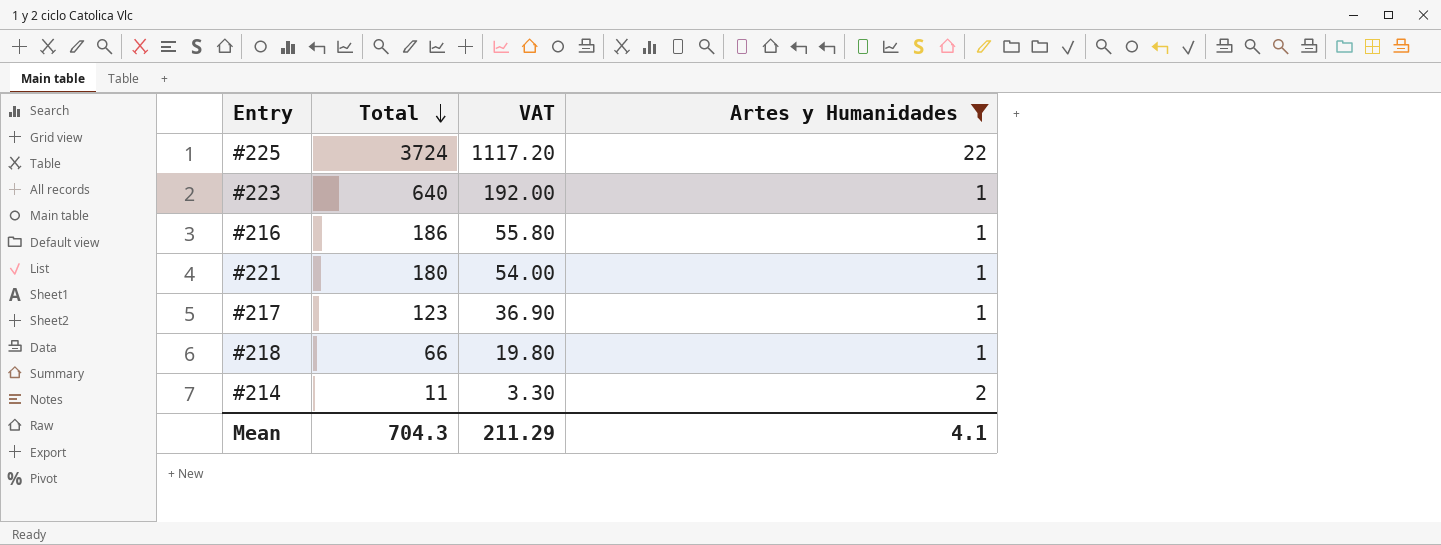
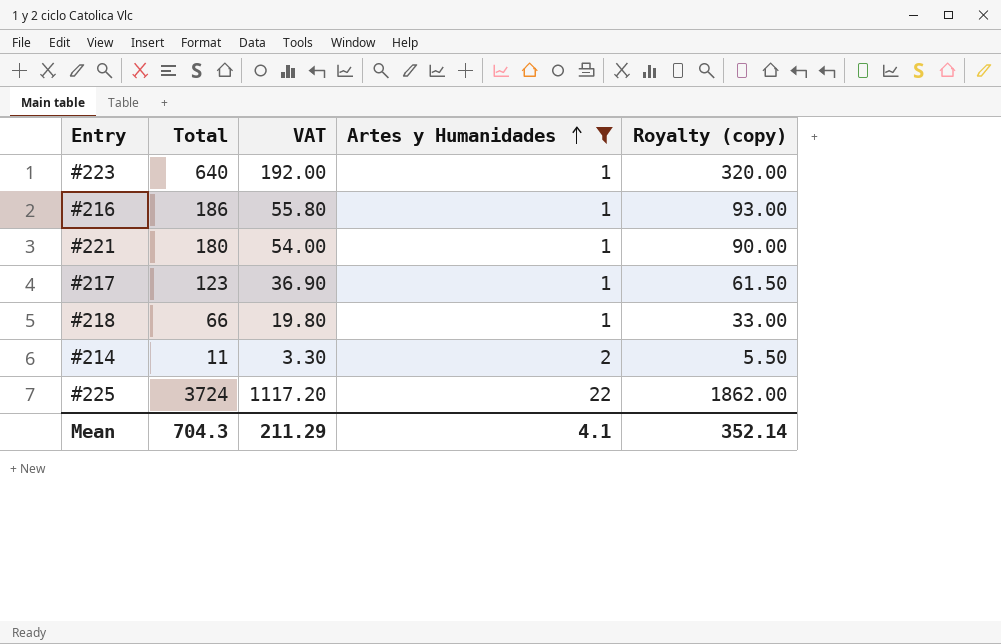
row order: Total descending -> Artes y Humanidades ascending
column Royalty (copy) | formula: none -> [Total] * 0.5

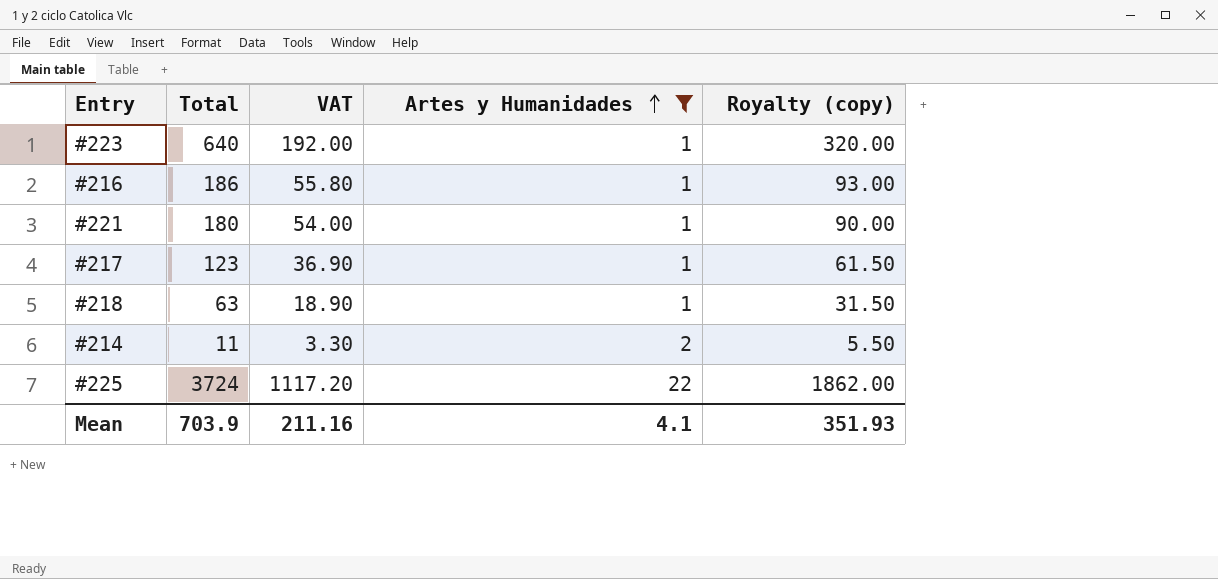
#218 | Total: 66 -> 63
#218 | VAT: 19.80 -> 18.90
#218 | Royalty (copy): 33.00 -> 31.50
Mean | Total: 704.3 -> 703.9
Mean | VAT: 211.29 -> 211.16
Mean | Royalty (copy): 352.14 -> 351.93

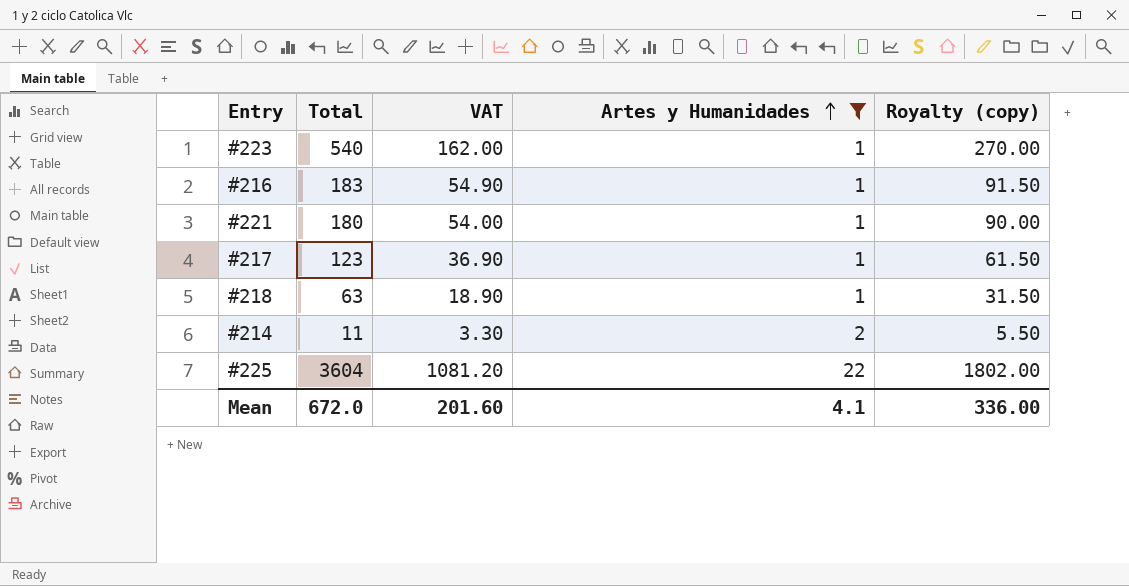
#223 | Total: 640 -> 540
#223 | VAT: 192.00 -> 162.00
#223 | Royalty (copy): 320.00 -> 270.00
#216 | Total: 186 -> 183
#216 | VAT: 55.80 -> 54.90
#216 | Royalty (copy): 93.00 -> 91.50
#225 | Total: 3724 -> 3604
#225 | VAT: 1117.20 -> 1081.20
#225 | Royalty (copy): 1862.00 -> 1802.00
Mean | Total: 703.9 -> 672.0
Mean | VAT: 211.16 -> 201.60
Mean | Royalty (copy): 351.93 -> 336.00

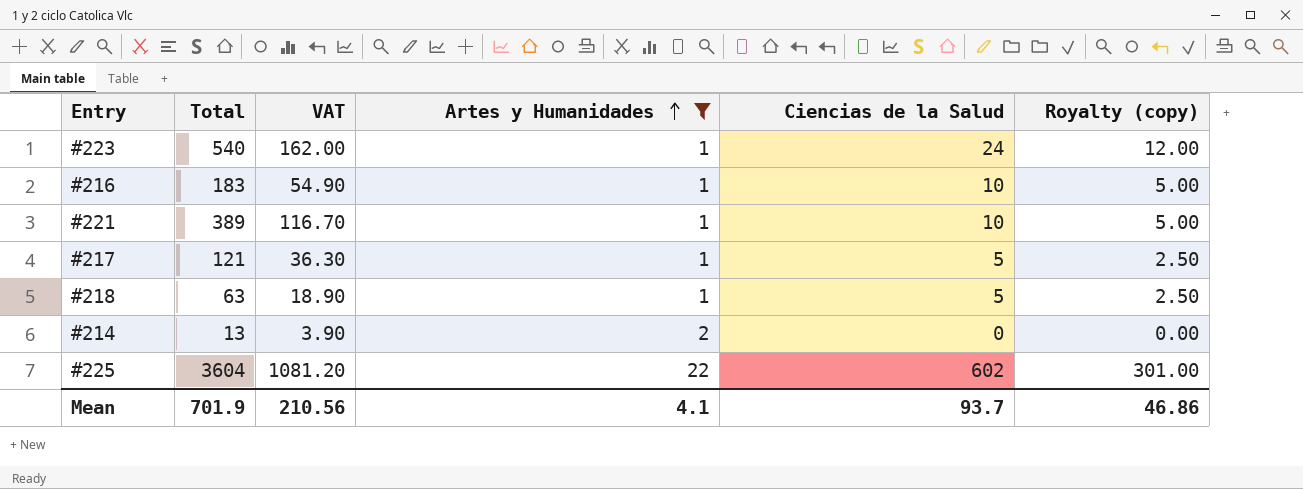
column Ciencias de la Salud | position: none -> 5
column Royalty (copy) | formula: [Total] * 0.5 -> [Ciencias de la Salud] * 0.5
#221 | Total: 180 -> 389
#221 | VAT: 54.00 -> 116.70
#217 | Total: 123 -> 121
#217 | VAT: 36.90 -> 36.30
#214 | Total: 11 -> 13
#214 | VAT: 3.30 -> 3.90
Mean | Total: 672.0 -> 701.9
Mean | VAT: 201.60 -> 210.56
Mean | Royalty (copy): 336.00 -> 46.86

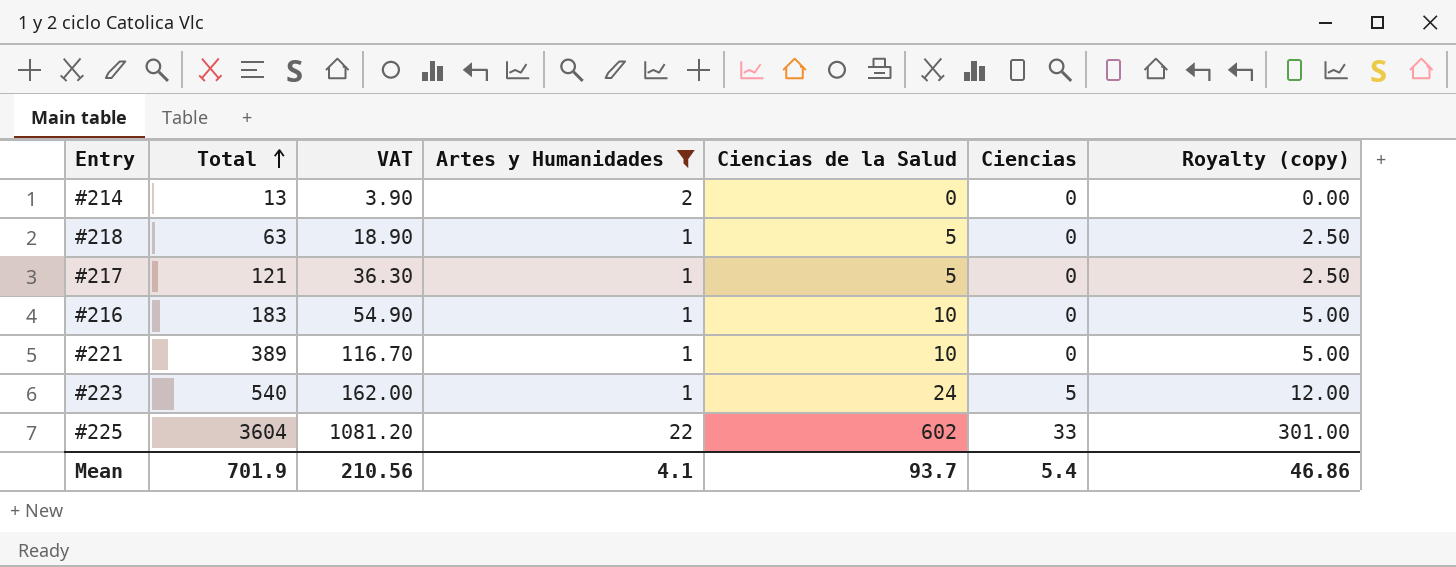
row order: Artes y Humanidades ascending -> Total ascending
column Ciencias | position: none -> 6

